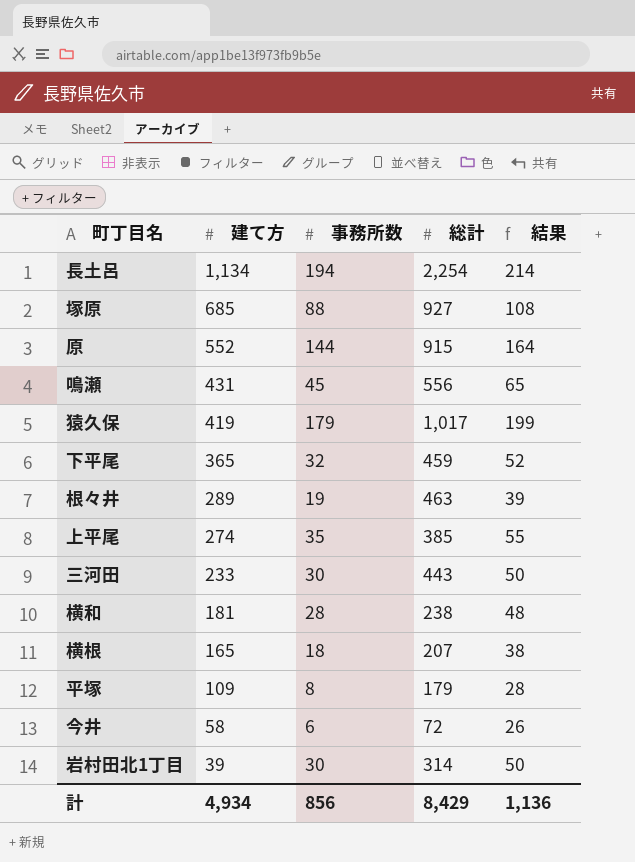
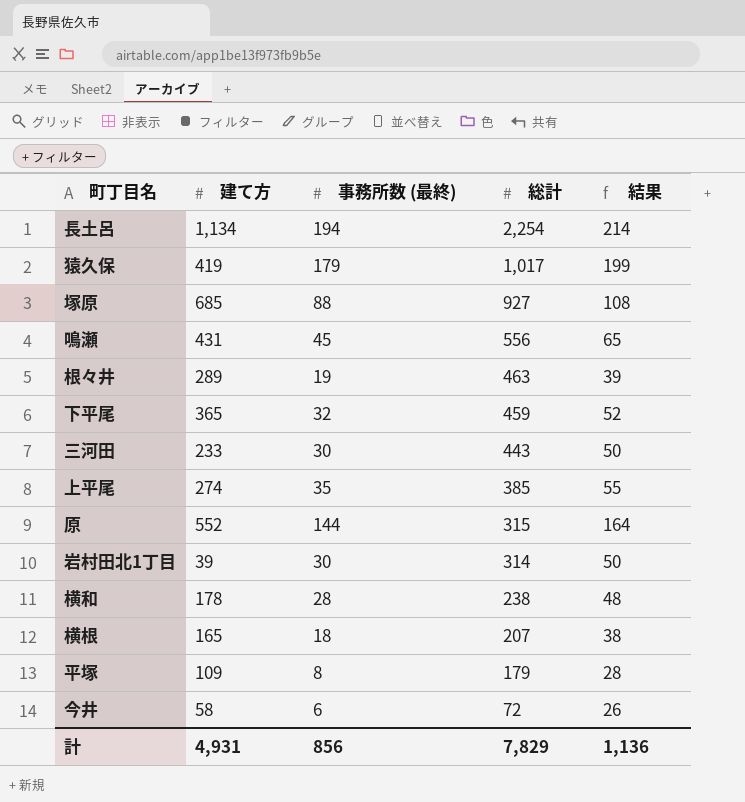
row order: 建て方 descending -> 総計 descending
column name: 事務所数 -> 事務所数 (最終)
原 | 総計: 915 -> 315
横和 | 建て方: 181 -> 178
計 | 建て方: 4,934 -> 4,931
計 | 総計: 8,429 -> 7,829

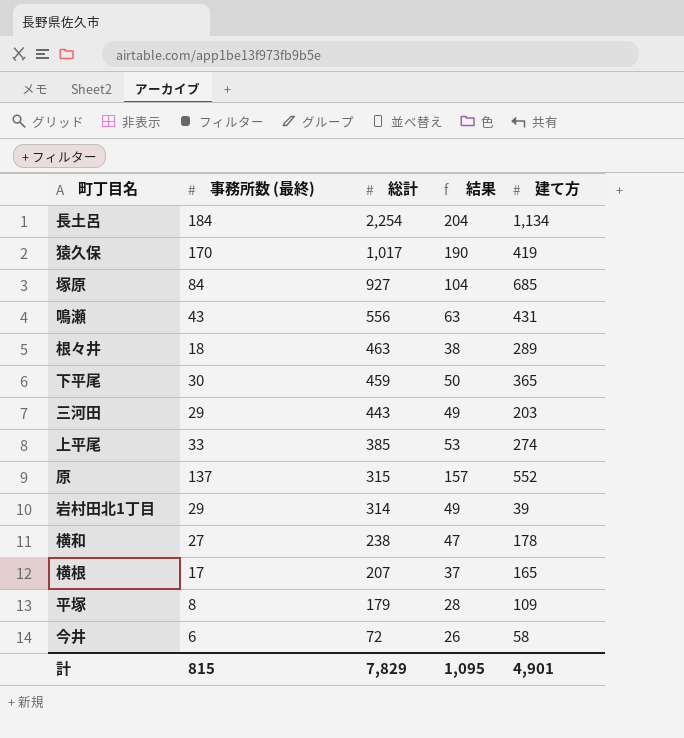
column 建て方 | position: 2 -> 5
長土呂 | 事務所数 (最終): 194 -> 184
長土呂 | 結果: 214 -> 204
猿久保 | 事務所数 (最終): 179 -> 170
猿久保 | 結果: 199 -> 190
塚原 | 事務所数 (最終): 88 -> 84
塚原 | 結果: 108 -> 104
鳴瀬 | 事務所数 (最終): 45 -> 43
鳴瀬 | 結果: 65 -> 63
根々井 | 事務所数 (最終): 19 -> 18
根々井 | 結果: 39 -> 38
下平尾 | 事務所数 (最終): 32 -> 30
下平尾 | 結果: 52 -> 50
三河田 | 事務所数 (最終): 30 -> 29
三河田 | 結果: 50 -> 49
三河田 | 建て方: 233 -> 203
上平尾 | 事務所数 (最終): 35 -> 33
上平尾 | 結果: 55 -> 53
原 | 事務所数 (最終): 144 -> 137
原 | 結果: 164 -> 157
岩村田北1丁目 | 事務所数 (最終): 30 -> 29
岩村田北1丁目 | 結果: 50 -> 49
横和 | 事務所数 (最終): 28 -> 27
横和 | 結果: 48 -> 47
横根 | 事務所数 (最終): 18 -> 17
横根 | 結果: 38 -> 37
計 | 事務所数 (最終): 856 -> 815
計 | 結果: 1,136 -> 1,095
計 | 建て方: 4,931 -> 4,901

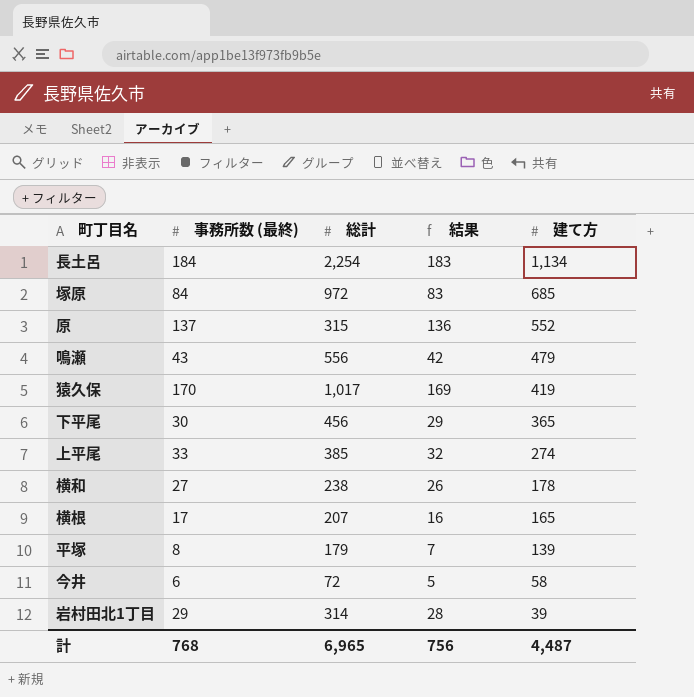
row order: 総計 descending -> 建て方 descending
column 結果 | formula: [事務所数 (最終)] + 20 -> [事務所数 (最終)] - 1
row 根々井: 18 | 463 | 38 | 289 -> none
row 三河田: 29 | 443 | 49 | 203 -> none
塚原 | 総計: 927 -> 972
鳴瀬 | 建て方: 431 -> 479
下平尾 | 総計: 459 -> 456
平塚 | 建て方: 109 -> 139
計 | 事務所数 (最終): 815 -> 768
計 | 総計: 7,829 -> 6,965
計 | 結果: 1,095 -> 756
計 | 建て方: 4,901 -> 4,487

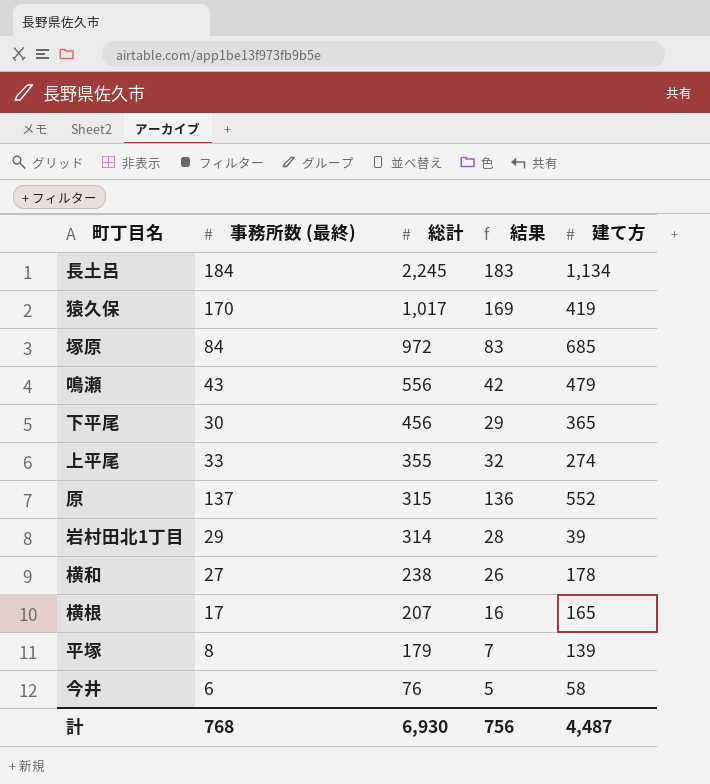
row order: 建て方 descending -> 総計 descending
長土呂 | 総計: 2,254 -> 2,245
上平尾 | 総計: 385 -> 355
今井 | 総計: 72 -> 76
計 | 総計: 6,965 -> 6,930

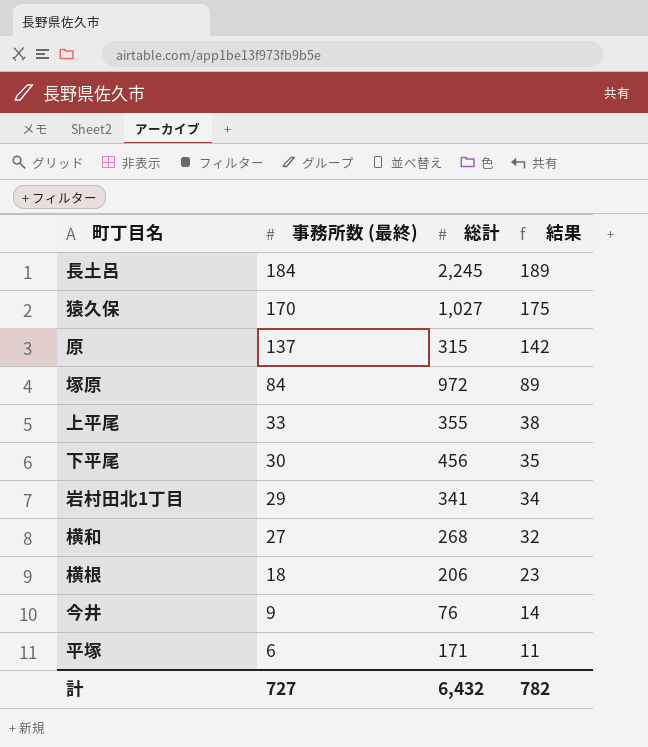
row order: 総計 descending -> 事務所数 (最終) descending
column 建て方 | position: 5 -> none
column 結果 | formula: [事務所数 (最終)] - 1 -> [事務所数 (最終)] + 5
row 鳴瀬: 43 | 556 | 42 | 479 -> none
猿久保 | 総計: 1,017 -> 1,027
岩村田北1丁目 | 総計: 314 -> 341
横和 | 総計: 238 -> 268
横根 | 事務所数 (最終): 17 -> 18
横根 | 総計: 207 -> 206
今井 | 事務所数 (最終): 6 -> 9
平塚 | 事務所数 (最終): 8 -> 6
平塚 | 総計: 179 -> 171
計 | 事務所数 (最終): 768 -> 727
計 | 総計: 6,930 -> 6,432
計 | 結果: 756 -> 782

